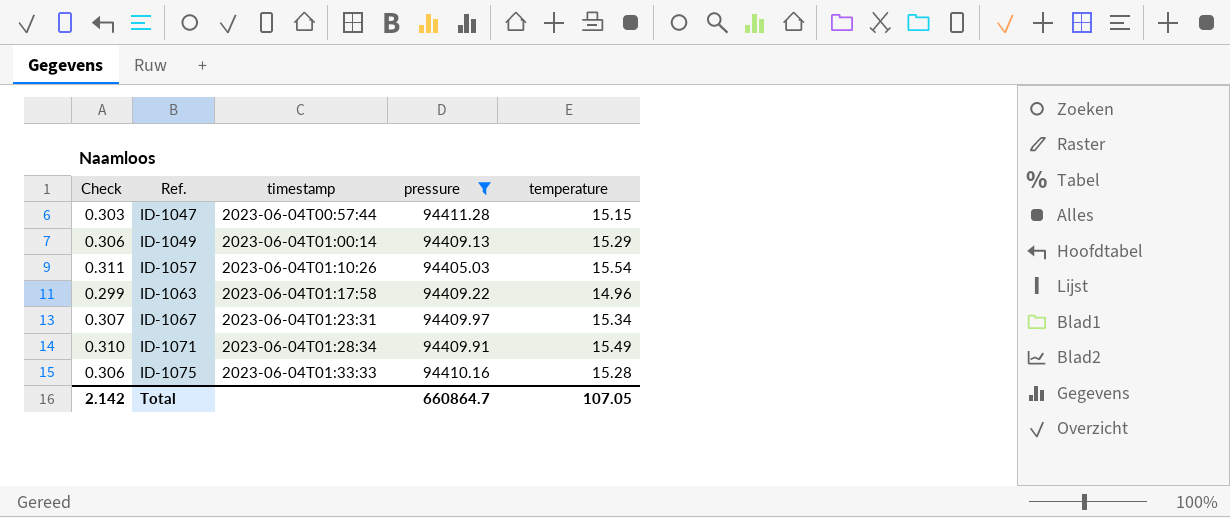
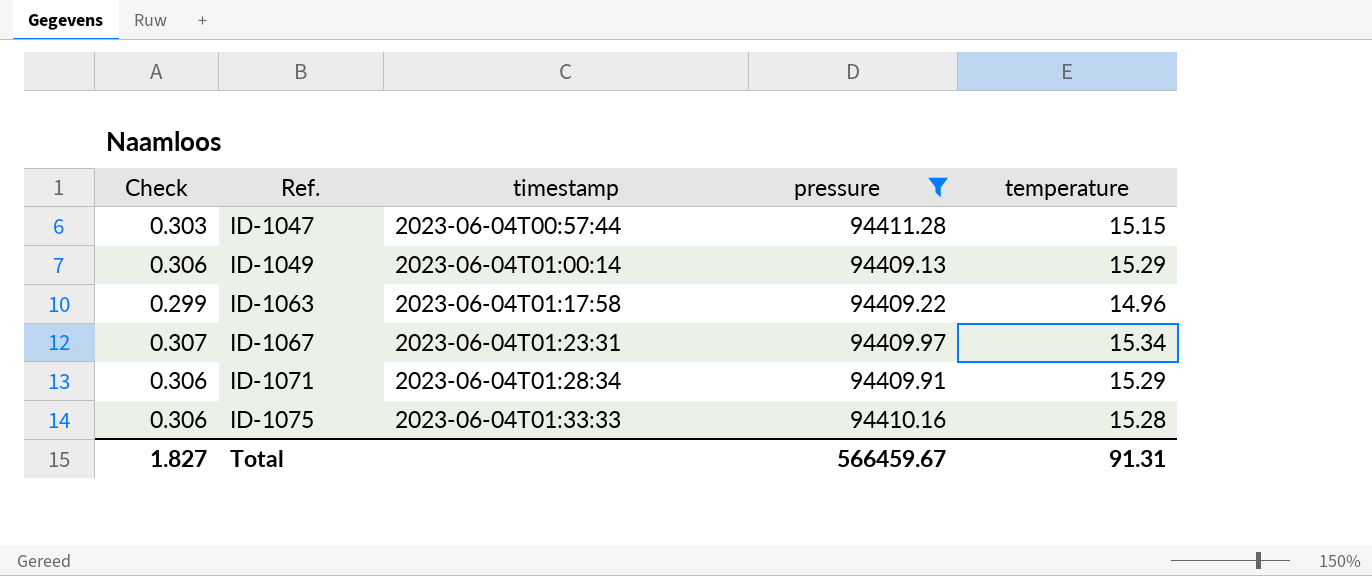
row ID-1057: 0.311 | 2023-06-04T01:10:26 | 94405.03 | 15.54 -> none
ID-1071 | Check: 0.310 -> 0.306
ID-1071 | temperature: 15.49 -> 15.29
Total | Check: 2.142 -> 1.827
Total | pressure: 660864.7 -> 566459.67
Total | temperature: 107.05 -> 91.31

